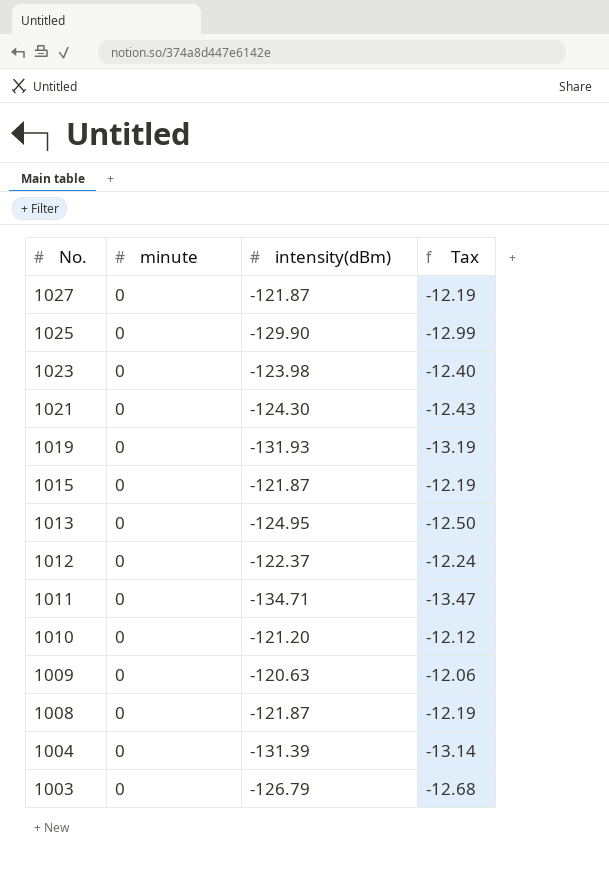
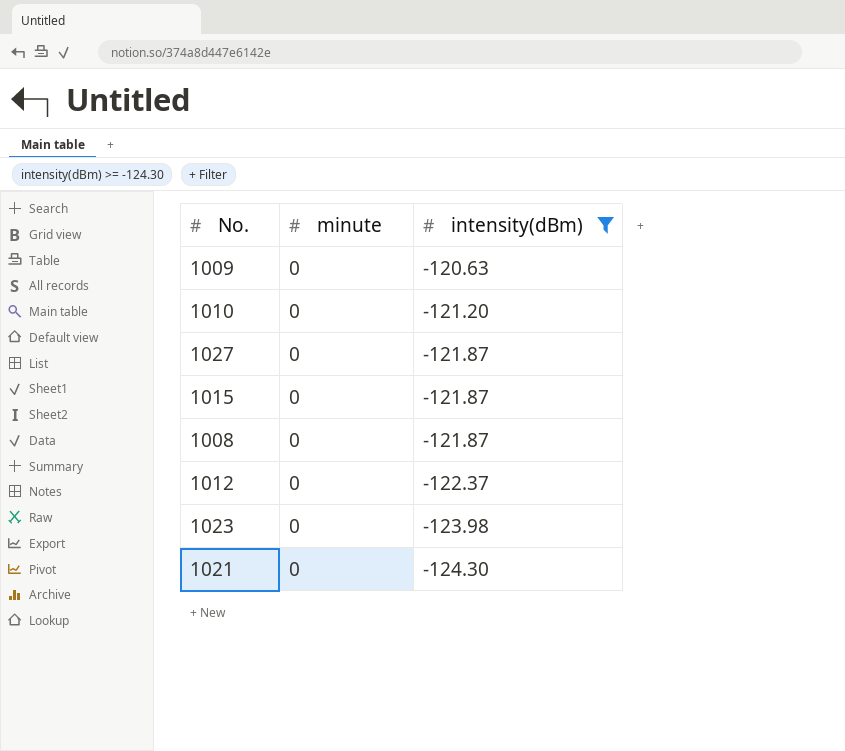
filter: none -> intensity(dBm) >= -124.30
row order: No. descending -> intensity(dBm) descending
column Tax | formula: [intensity(dBm)] * 0.1 -> none

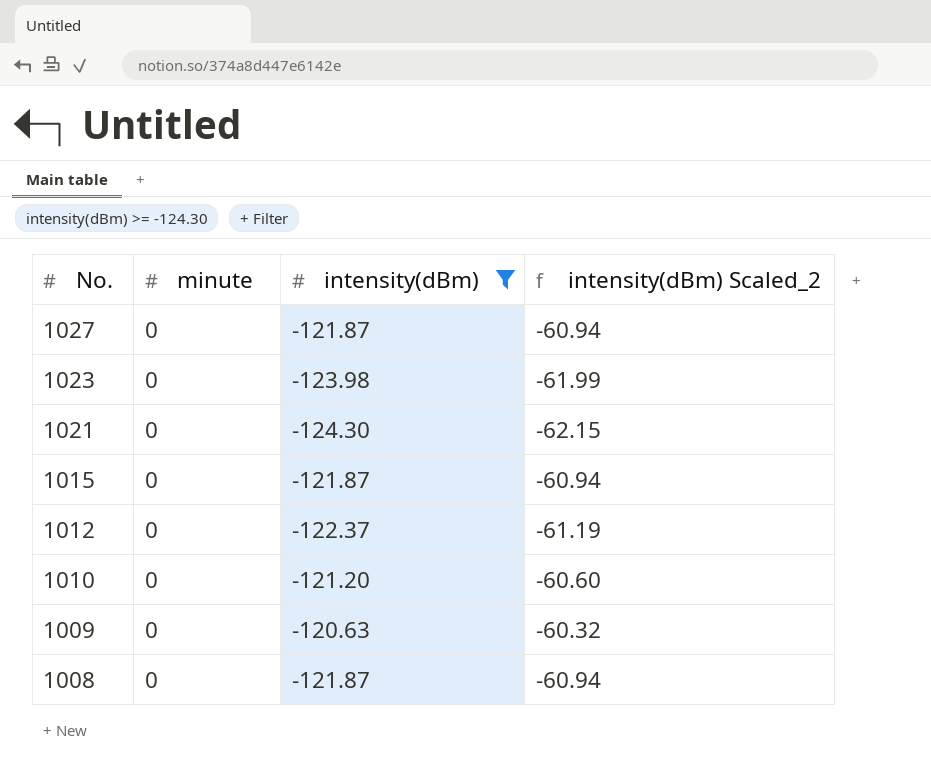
row order: intensity(dBm) descending -> No. descending
column intensity(dBm) Scaled_2 | formula: none -> [intensity(dBm)] * 0.5

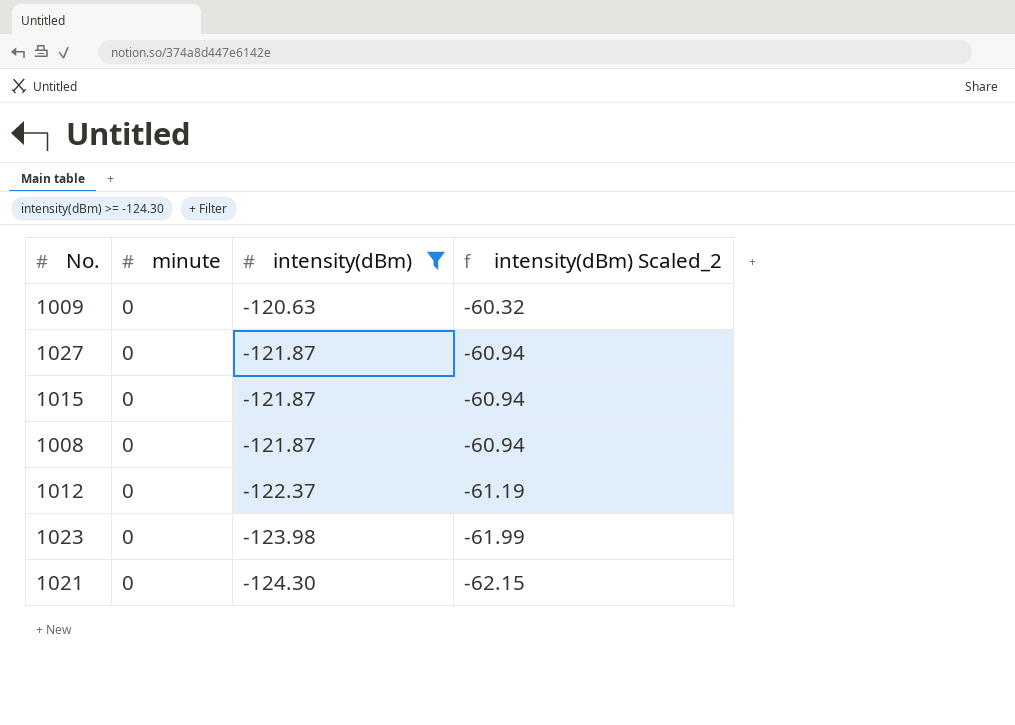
row order: No. descending -> intensity(dBm) descending
row 1010: 0 | -121.20 | -60.60 -> none

